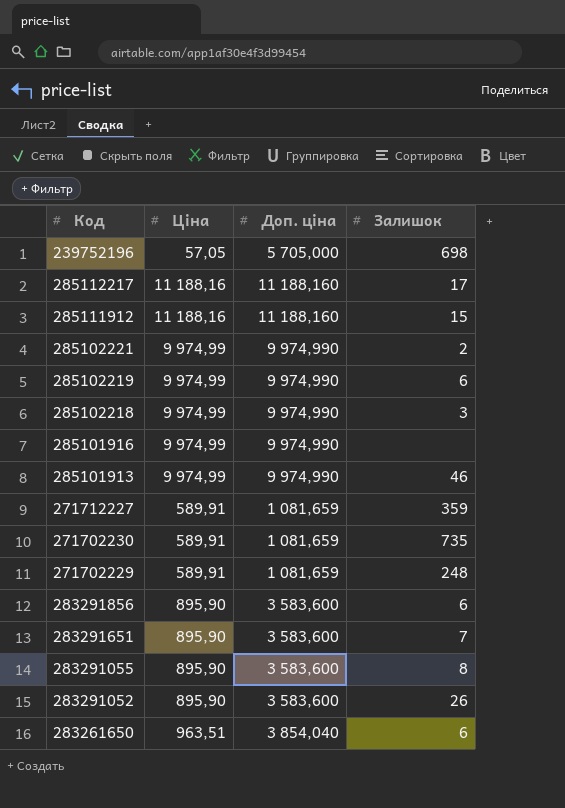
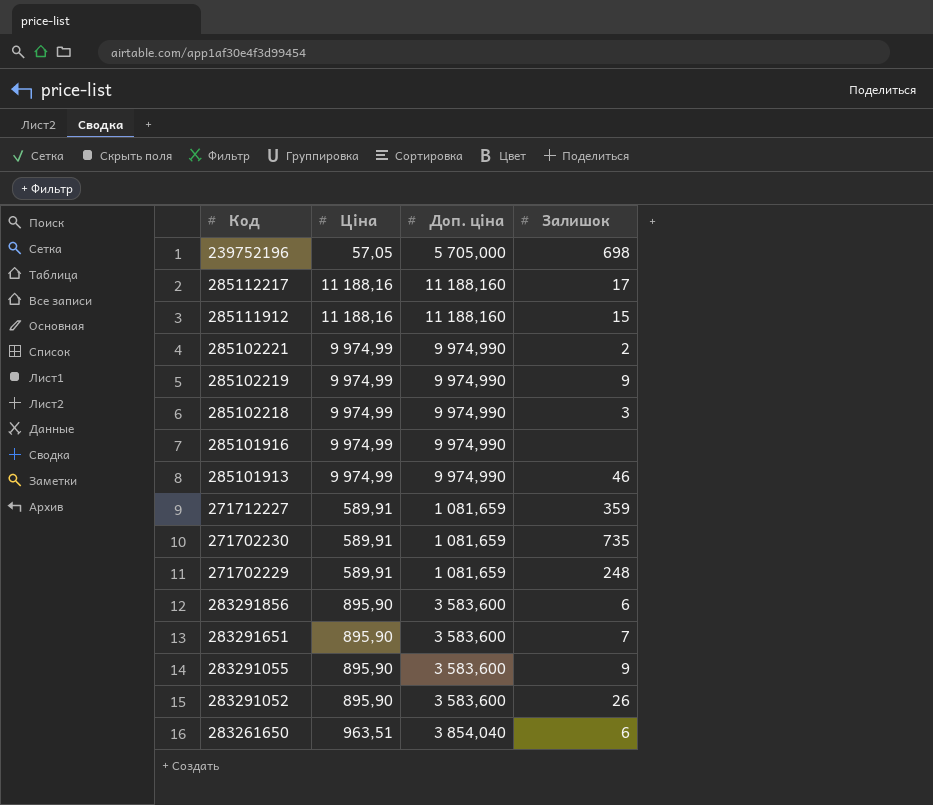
285102219 | Залишок: 6 -> 9
283291055 | Залишок: 8 -> 9

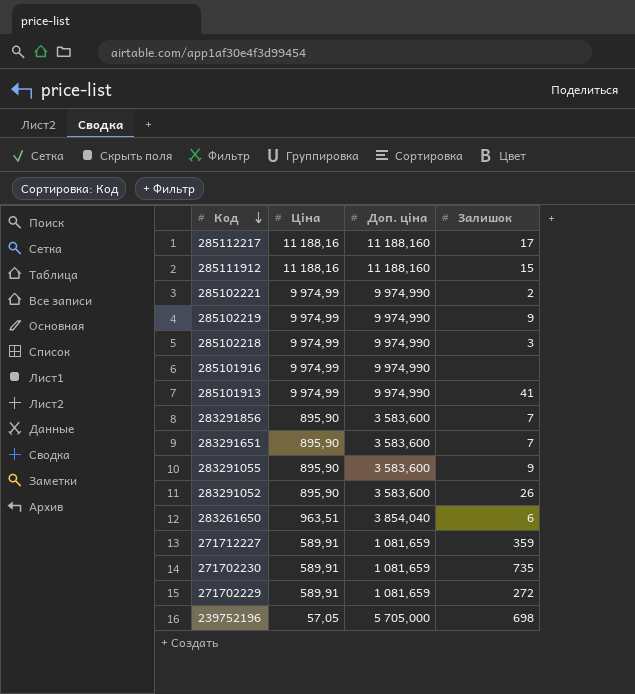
row order: none -> Код descending
285101913 | Залишок: 46 -> 41
283291856 | Залишок: 6 -> 7
271702229 | Залишок: 248 -> 272

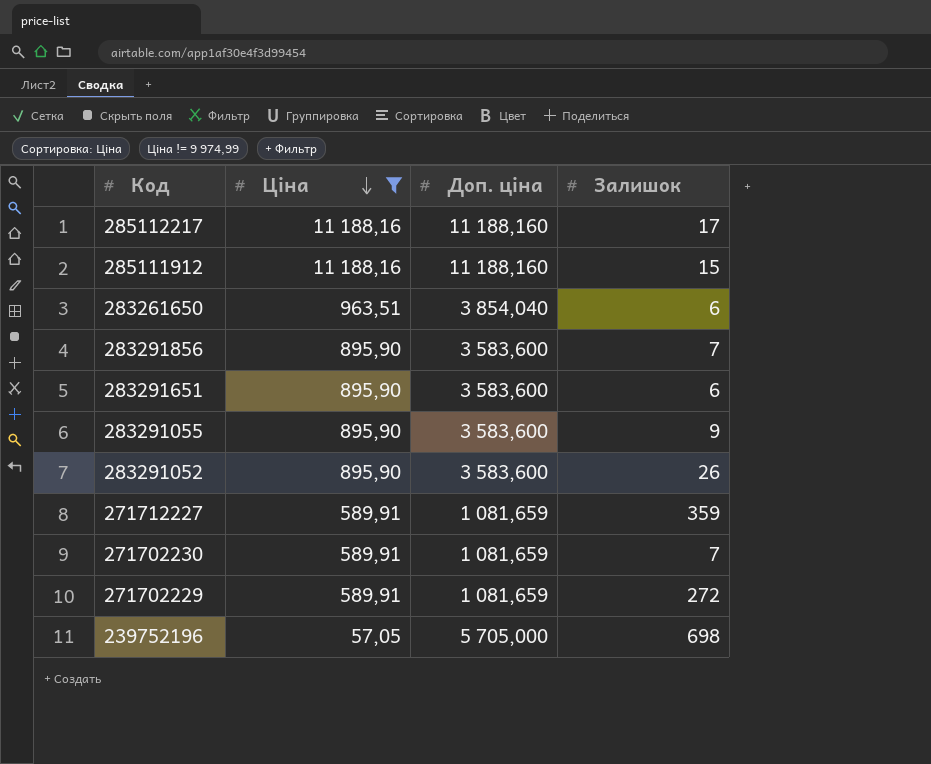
filter: none -> Ціна != 9 974,99
row order: Код descending -> Ціна descending
283291651 | Залишок: 7 -> 6
271702230 | Залишок: 735 -> 7

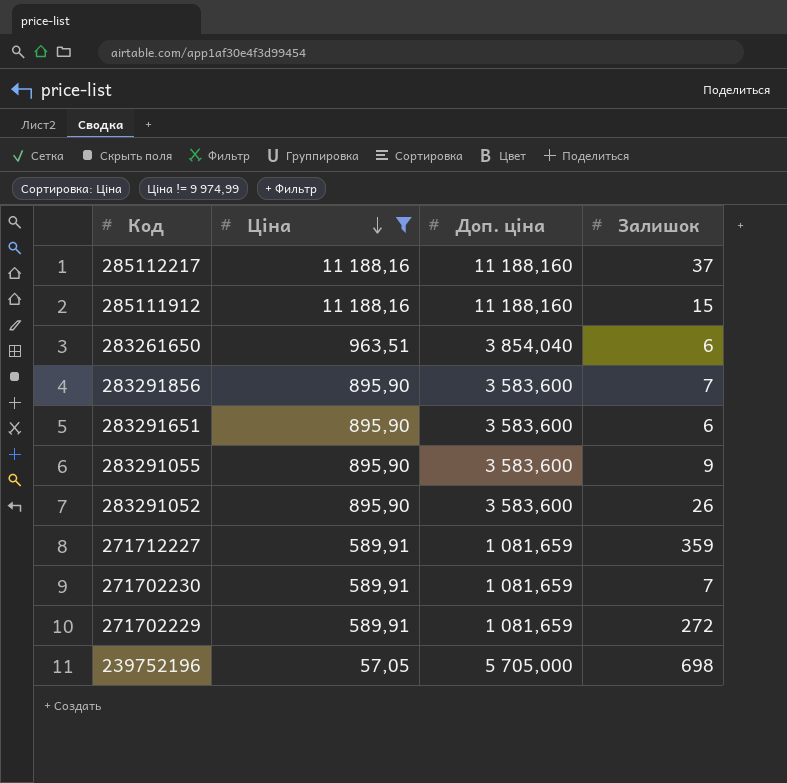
285112217 | Залишок: 17 -> 37

